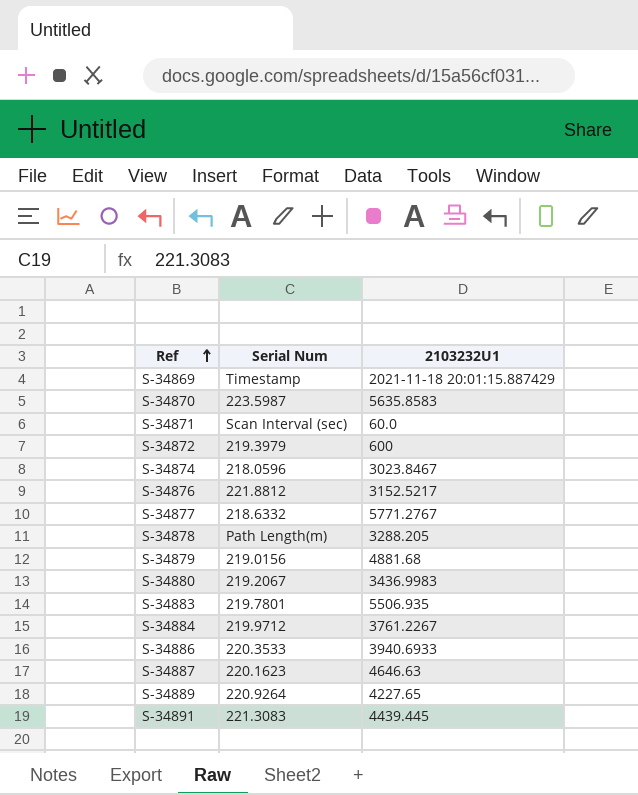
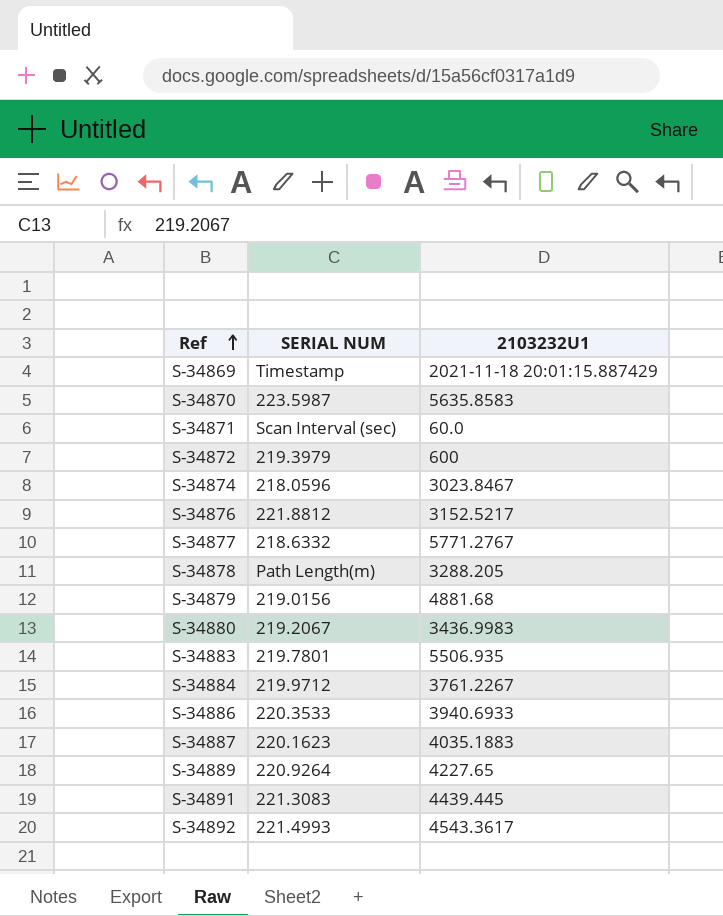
column name: Serial Num -> SERIAL NUM
S-34887 | 2103232U1: 4646.63 -> 4035.1883
row S-34892: none -> 221.4993 | 4543.3617

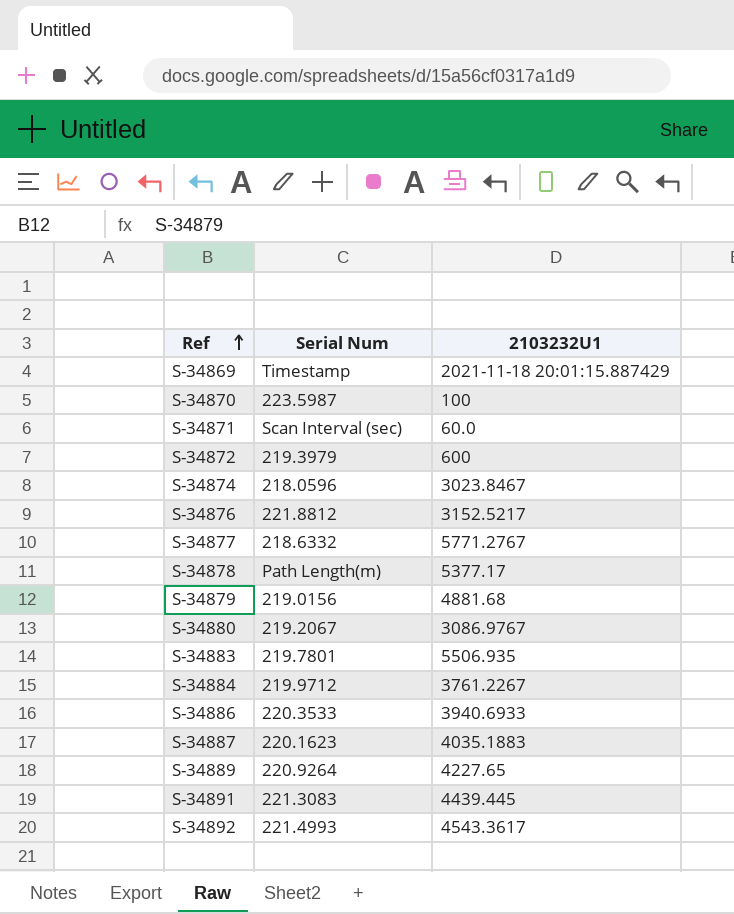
column name: SERIAL NUM -> Serial Num
S-34870 | 2103232U1: 5635.8583 -> 100
S-34878 | 2103232U1: 3288.205 -> 5377.17
S-34880 | 2103232U1: 3436.9983 -> 3086.9767

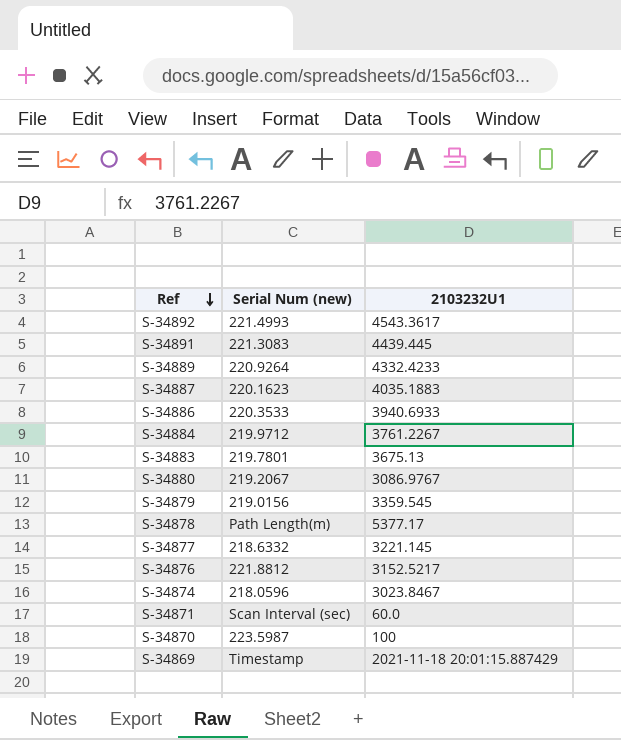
row order: Ref ascending -> Ref descending
column name: Serial Num -> Serial Num (new)
row S-34872: 219.3979 | 600 -> none
S-34889 | 2103232U1: 4227.65 -> 4332.4233
S-34883 | 2103232U1: 5506.935 -> 3675.13
S-34879 | 2103232U1: 4881.68 -> 3359.545
S-34877 | 2103232U1: 5771.2767 -> 3221.145

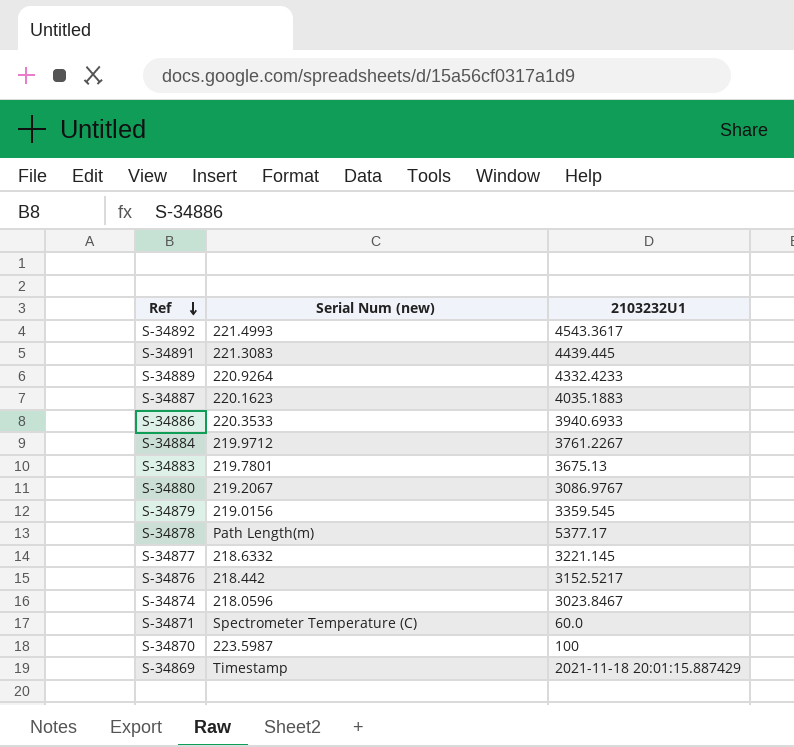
S-34876 | Serial Num (new): 221.8812 -> 218.442
S-34871 | Serial Num (new): Scan Interval (sec) -> Spectrometer Temperature (C)

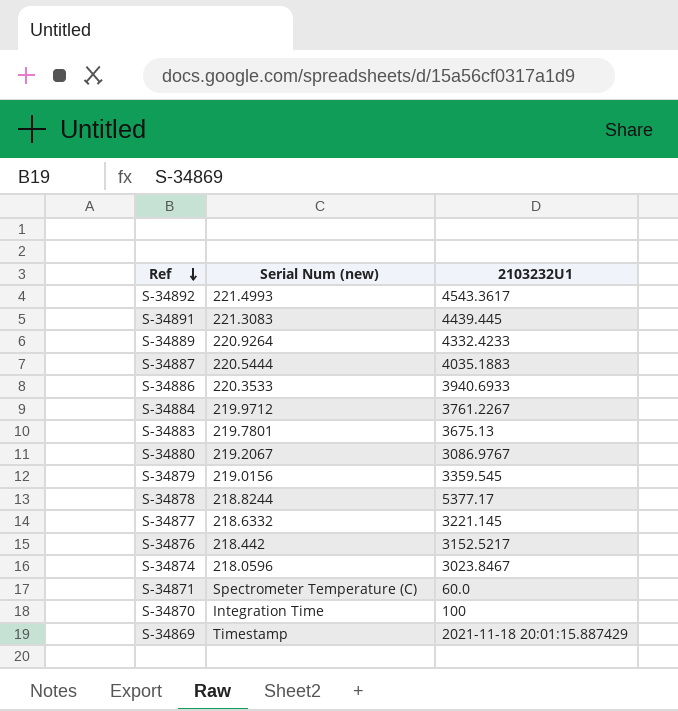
S-34887 | Serial Num (new): 220.1623 -> 220.5444
S-34878 | Serial Num (new): Path Length(m) -> 218.8244
S-34870 | Serial Num (new): 223.5987 -> Integration Time

